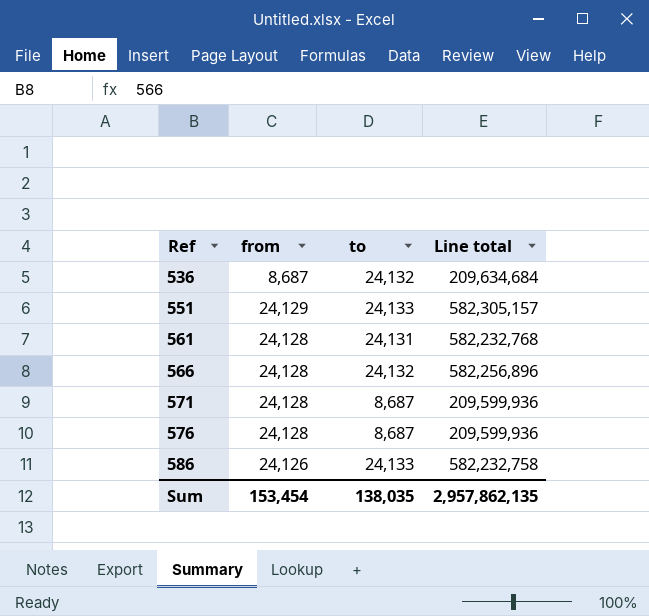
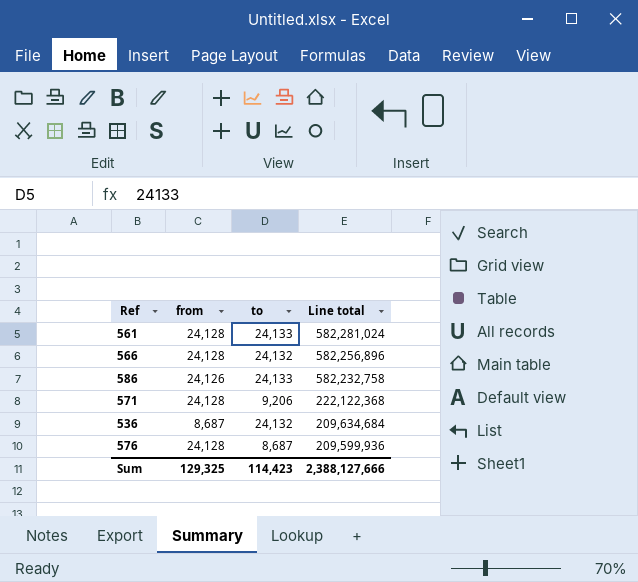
row order: Ref ascending -> Line total descending
row 551: 24,129 | 24,133 | 582,305,157 -> none
561 | to: 24,131 -> 24,133
561 | Line total: 582,232,768 -> 582,281,024
571 | to: 8,687 -> 9,206
571 | Line total: 209,599,936 -> 222,122,368
Sum | from: 153,454 -> 129,325
Sum | to: 138,035 -> 114,423
Sum | Line total: 2,957,862,135 -> 2,388,127,666

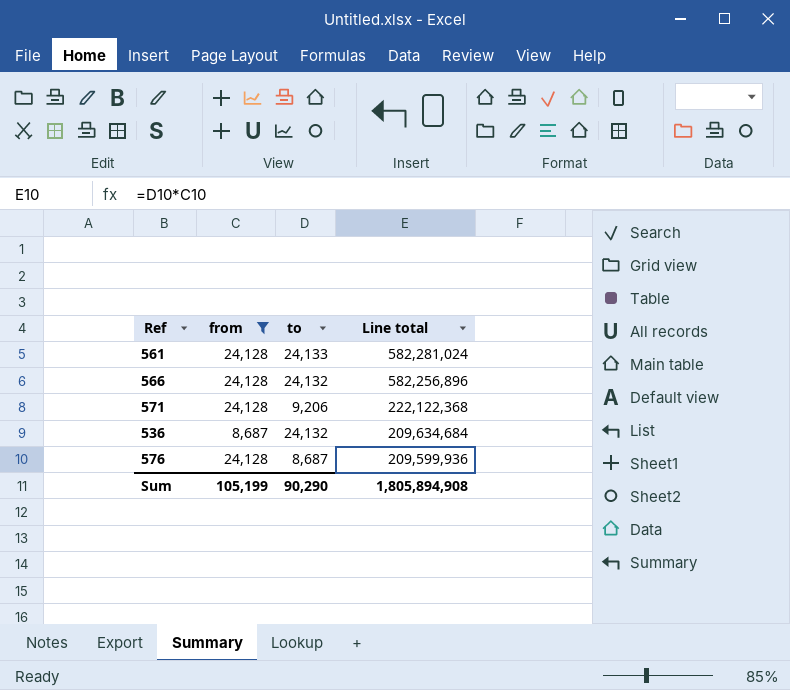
filter: none -> from != 24,126
Sum | from: 129,325 -> 105,199
Sum | to: 114,423 -> 90,290
Sum | Line total: 2,388,127,666 -> 1,805,894,908

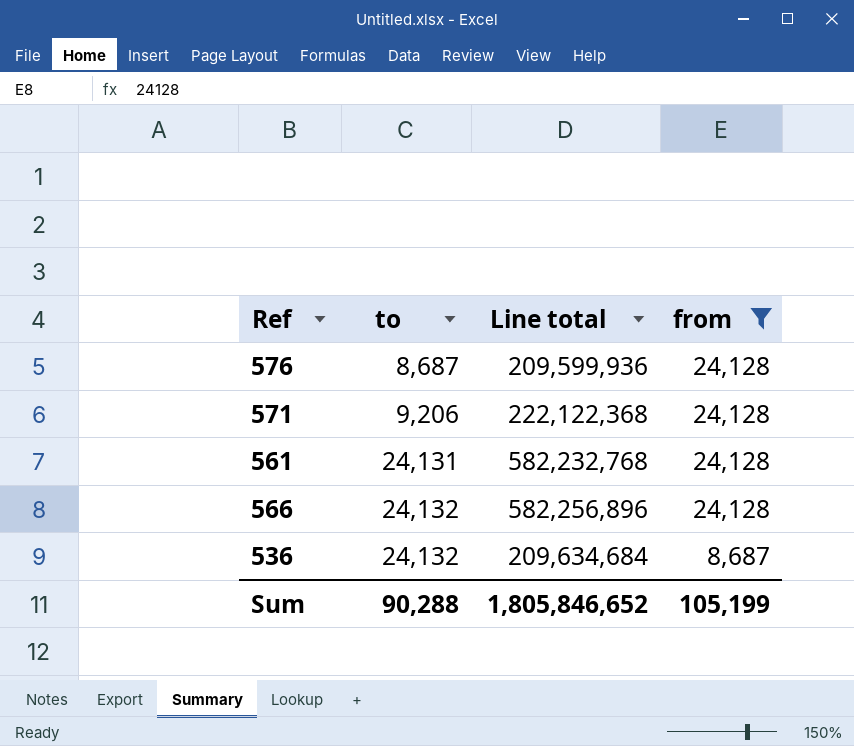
row order: Line total descending -> to ascending
column from | position: 2 -> 4
561 | to: 24,133 -> 24,131
561 | Line total: 582,281,024 -> 582,232,768
Sum | to: 90,290 -> 90,288
Sum | Line total: 1,805,894,908 -> 1,805,846,652

